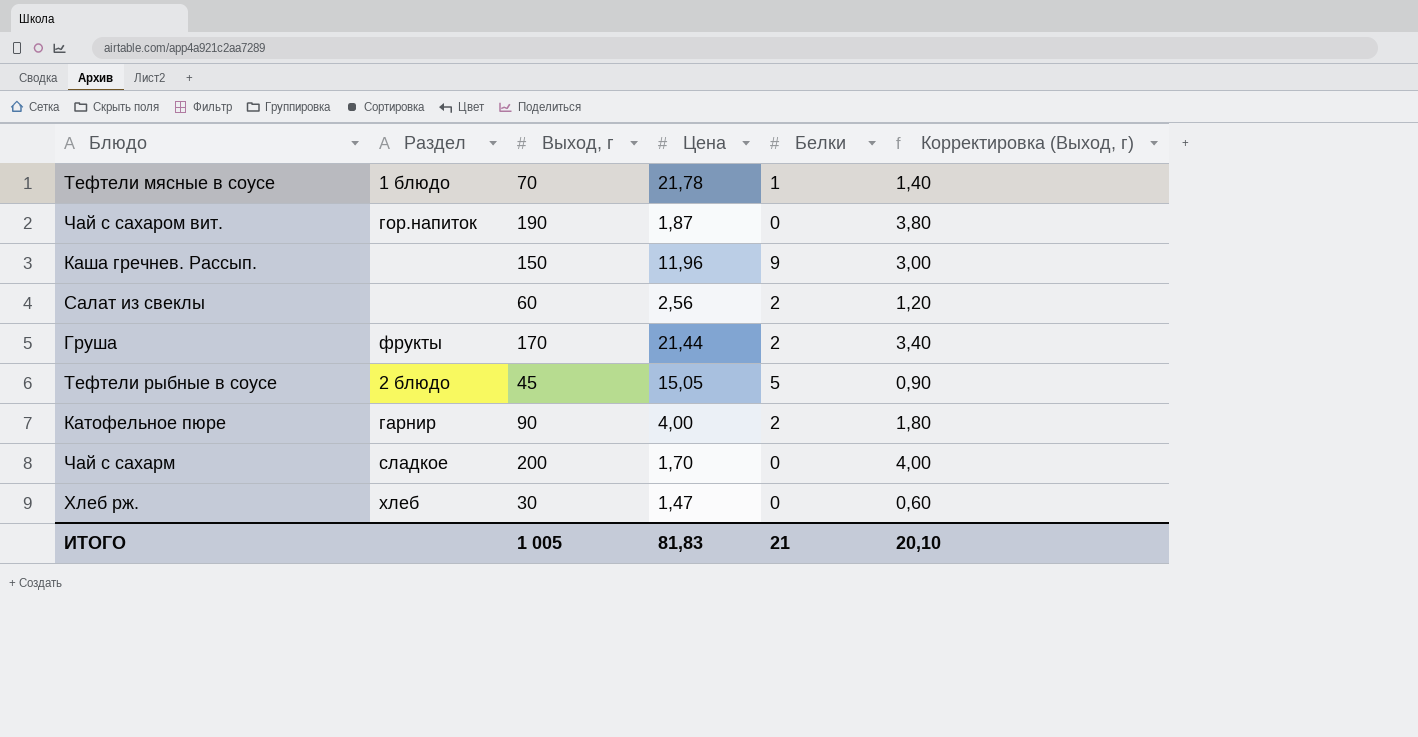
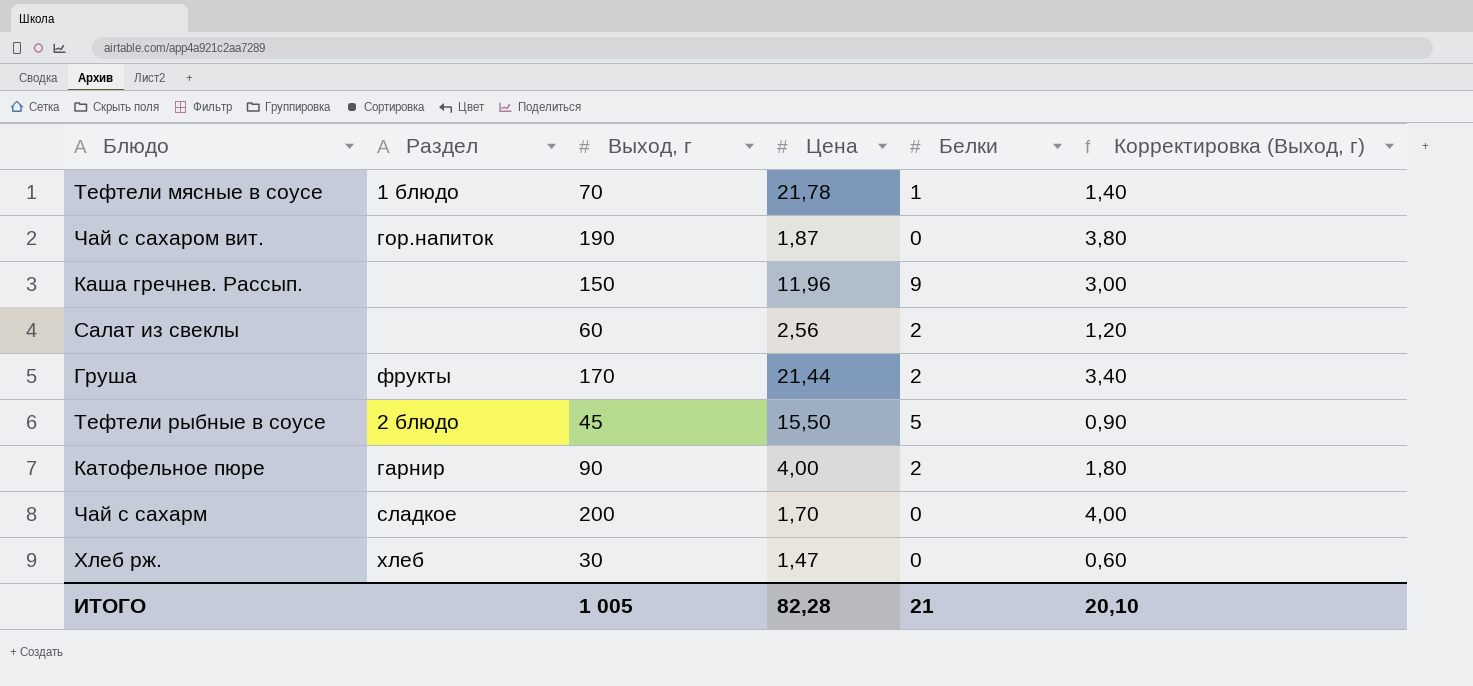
Тефтели рыбные в соусе | Цена: 15,05 -> 15,50
ИТОГО | Цена: 81,83 -> 82,28

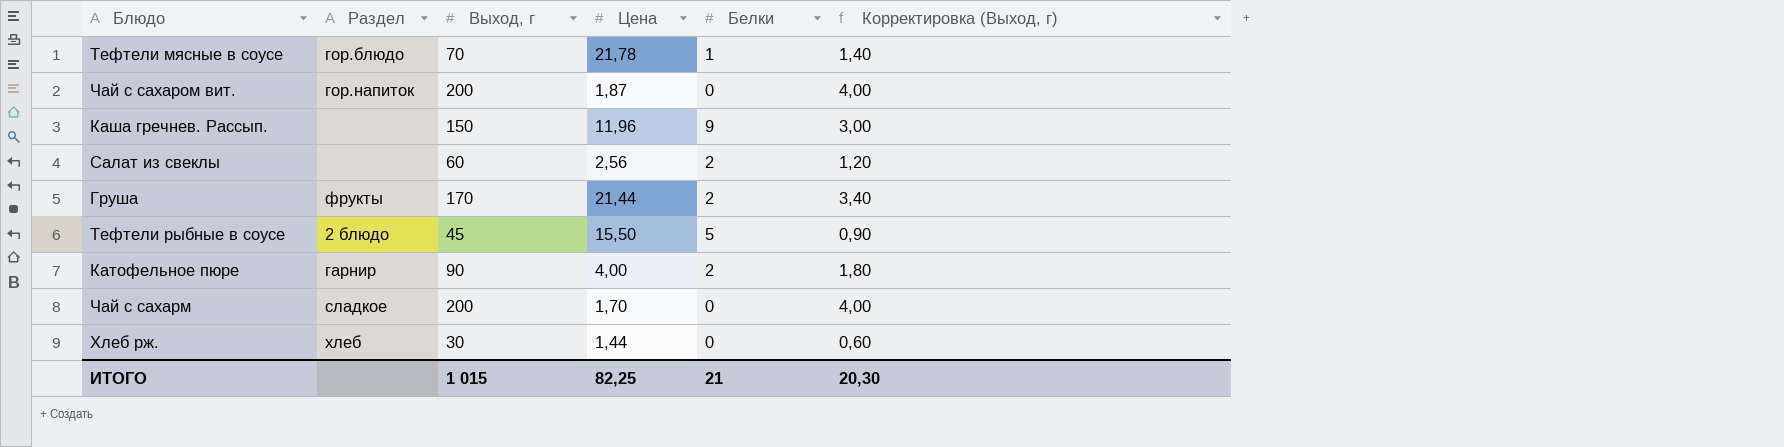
Тефтели мясные в соусе | Раздел: 1 блюдо -> гор.блюдо
Чай с сахаром вит. | Выход, г: 190 -> 200
Чай с сахаром вит. | Корректировка (Выход, г): 3,80 -> 4,00
Хлеб рж. | Цена: 1,47 -> 1,44
ИТОГО | Выход, г: 1 005 -> 1 015
ИТОГО | Цена: 82,28 -> 82,25
ИТОГО | Корректировка (Выход, г): 20,10 -> 20,30

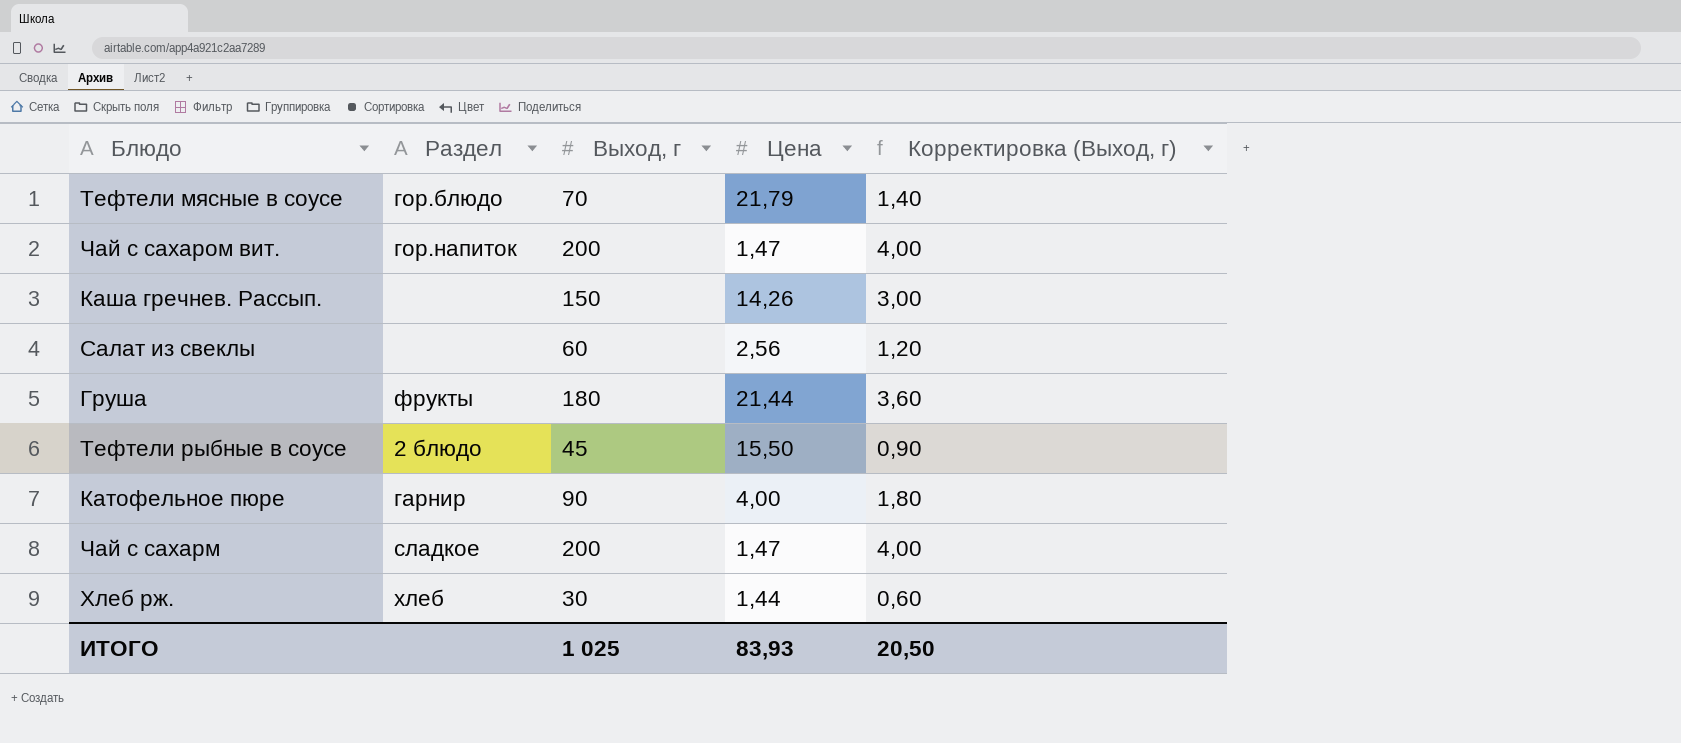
column Белки | position: 5 -> none
Тефтели мясные в соусе | Цена: 21,78 -> 21,79
Чай с сахаром вит. | Цена: 1,87 -> 1,47
Каша гречнев. Рассып. | Цена: 11,96 -> 14,26
Груша | Выход, г: 170 -> 180
Груша | Корректировка (Выход, г): 3,40 -> 3,60
Чай с сахарм | Цена: 1,70 -> 1,47
ИТОГО | Выход, г: 1 015 -> 1 025
ИТОГО | Цена: 82,25 -> 83,93
ИТОГО | Корректировка (Выход, г): 20,30 -> 20,50

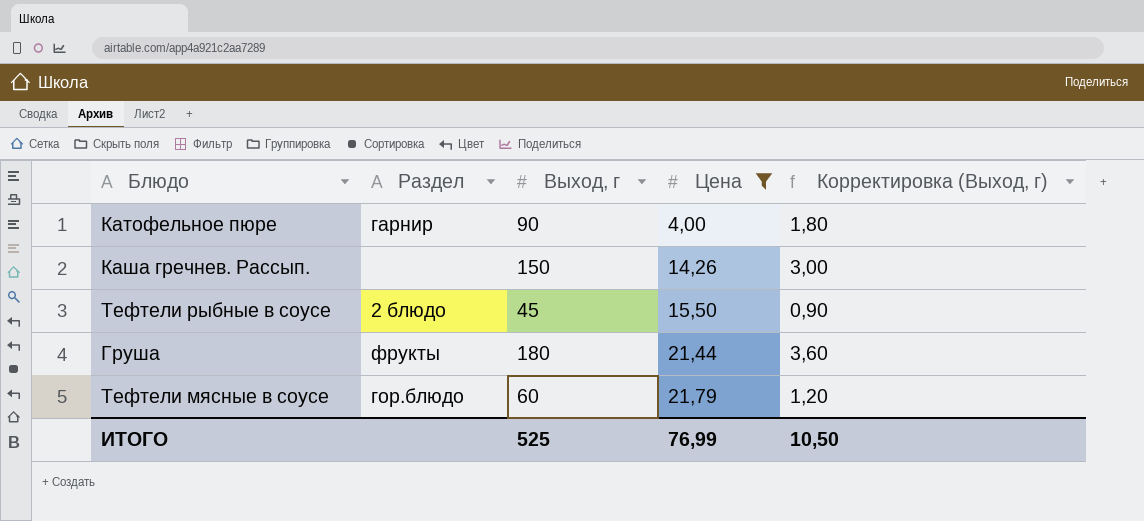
filter: none -> Цена >= 4,00
row order: none -> Цена ascending
Тефтели мясные в соусе | Выход, г: 70 -> 60
Тефтели мясные в соусе | Корректировка (Выход, г): 1,40 -> 1,20
ИТОГО | Выход, г: 1 025 -> 525
ИТОГО | Цена: 83,93 -> 76,99
ИТОГО | Корректировка (Выход, г): 20,50 -> 10,50

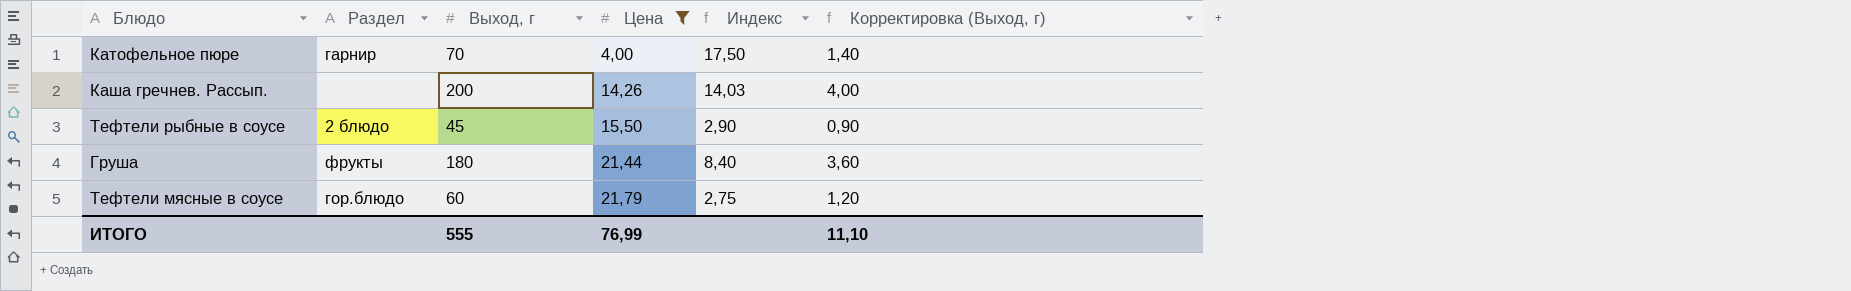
column Индекс | formula: none -> [Выход, г] / [Цена]
Катофельное пюре | Выход, г: 90 -> 70
Катофельное пюре | Корректировка (Выход, г): 1,80 -> 1,40
Каша гречнев. Рассып. | Выход, г: 150 -> 200
Каша гречнев. Рассып. | Корректировка (Выход, г): 3,00 -> 4,00
ИТОГО | Выход, г: 525 -> 555
ИТОГО | Корректировка (Выход, г): 10,50 -> 11,10

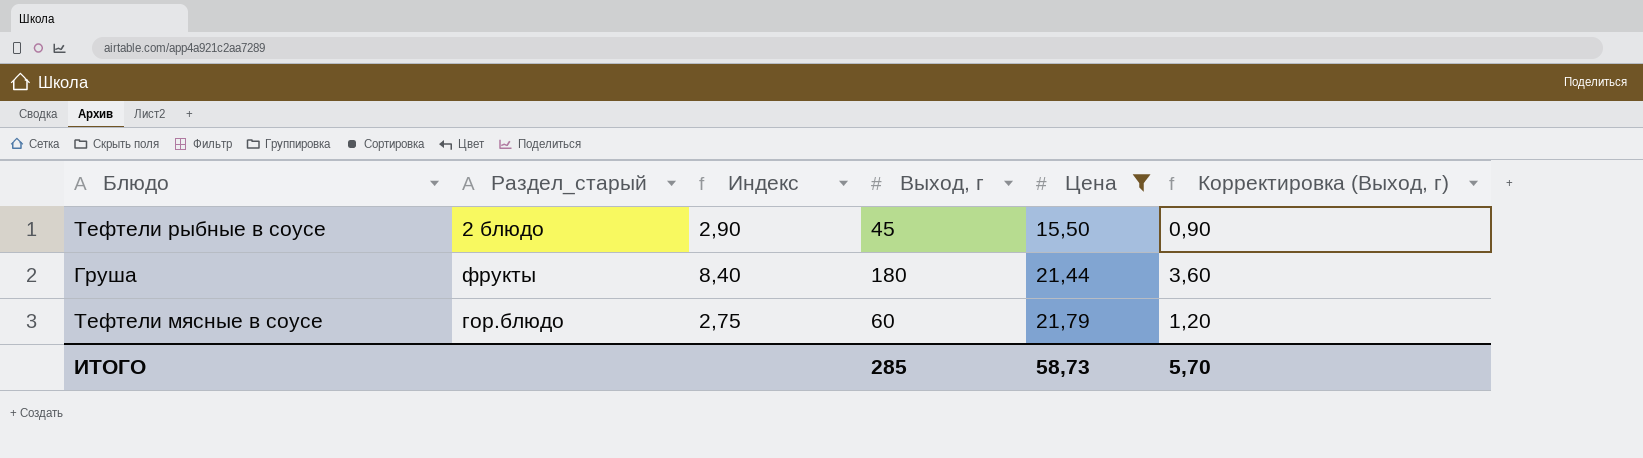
column name: Раздел -> Раздел_старый
column Индекс | position: 5 -> 3
row Катофельное пюре: гарнир | 70 | 4,00 | 17,50 | 1,40 -> none
row Каша гречнев. Рассып.: none | 200 | 14,26 | 14,03 | 4,00 -> none
ИТОГО | Выход, г: 555 -> 285
ИТОГО | Цена: 76,99 -> 58,73
ИТОГО | Корректировка (Выход, г): 11,10 -> 5,70

